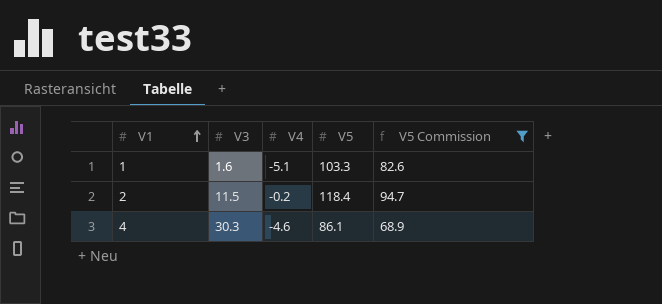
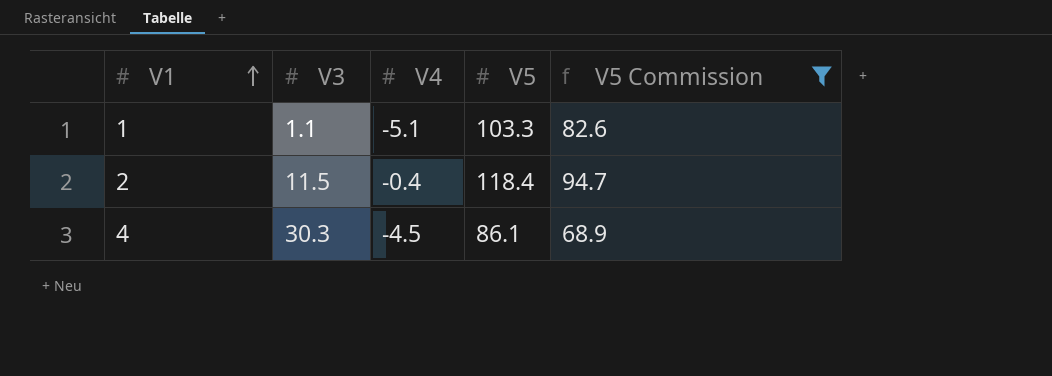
1 | V3: 1.6 -> 1.1
2 | V4: -0.2 -> -0.4
4 | V4: -4.6 -> -4.5

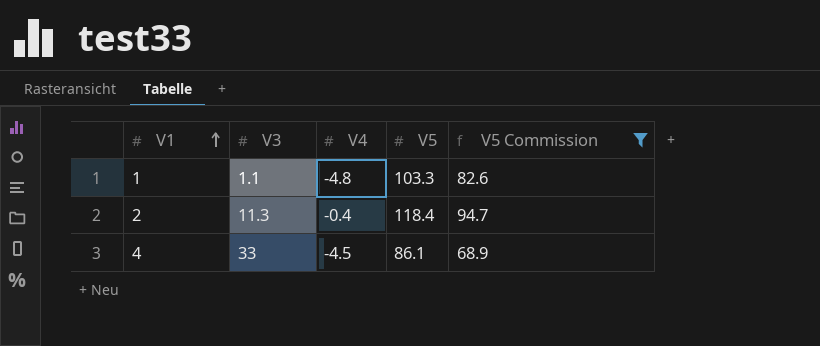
1 | V4: -5.1 -> -4.8
2 | V3: 11.5 -> 11.3
4 | V3: 30.3 -> 33

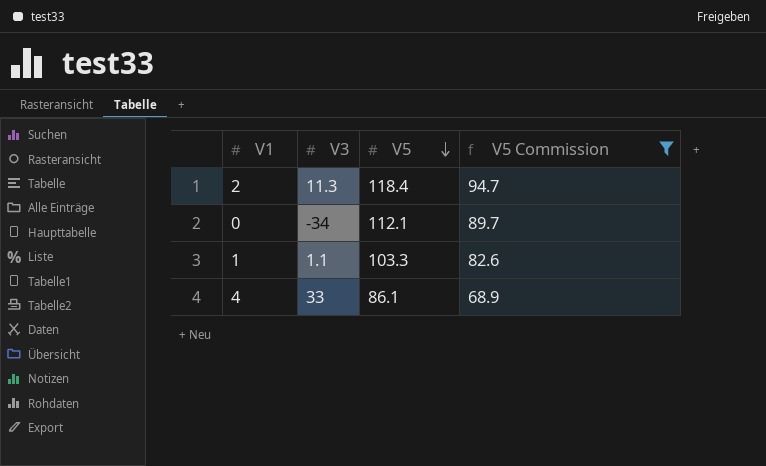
row order: V1 ascending -> V5 descending
column V4 | position: 3 -> none
row 0: none -> -34 | 112.1 | 89.7

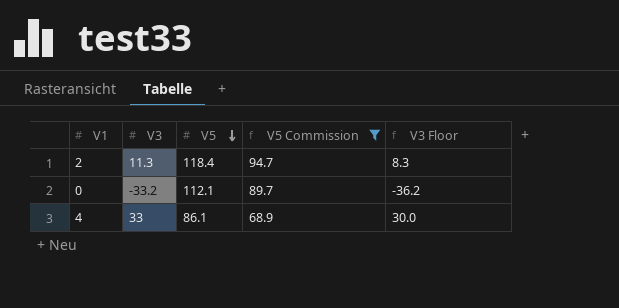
column V3 Floor | formula: none -> [V3] - 3
row 1: 1.1 | 103.3 | 82.6 -> none
0 | V3: -34 -> -33.2

